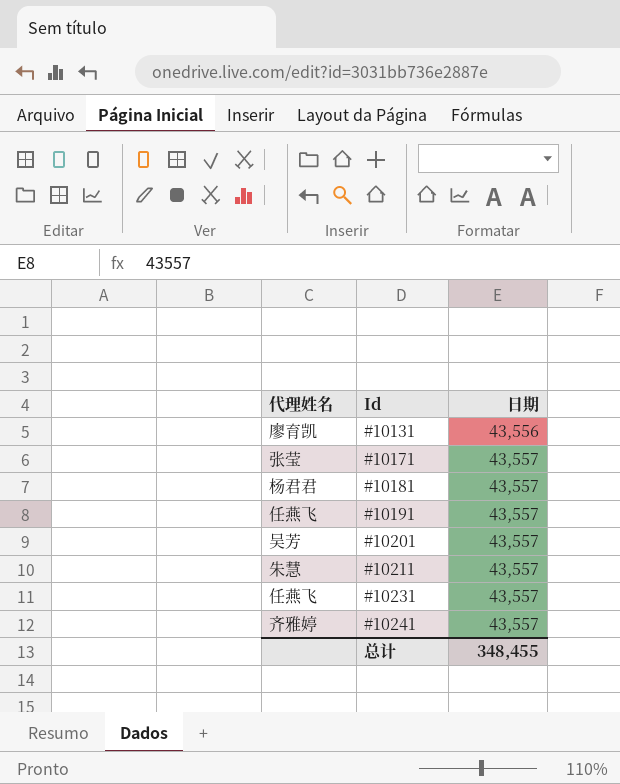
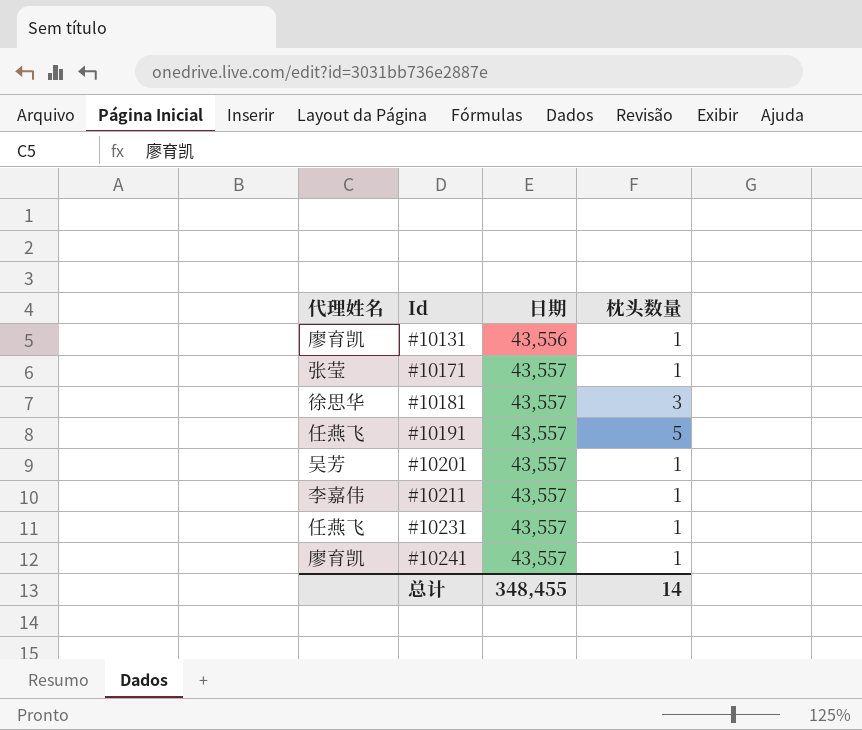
column 枕头数量 | position: none -> 4
#10181 | 代理姓名: 杨君君 -> 徐思华
#10211 | 代理姓名: 朱慧 -> 李嘉伟
#10241 | 代理姓名: 齐雅婷 -> 廖育凯

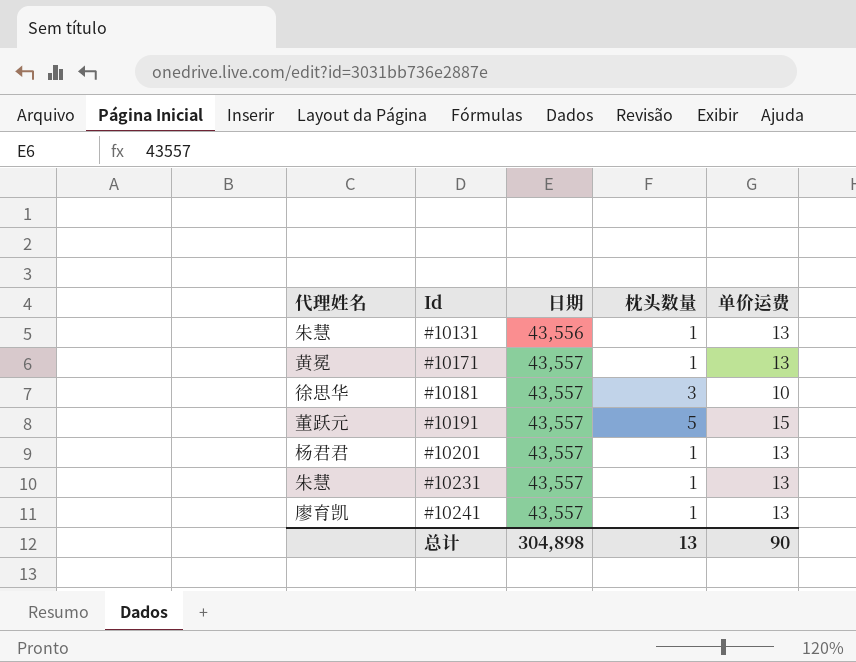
column 单价运费 | position: none -> 5
row #10211: 李嘉伟 | 43,557 | 1 -> none
#10131 | 代理姓名: 廖育凯 -> 朱慧
#10171 | 代理姓名: 张莹 -> 黄冕
#10191 | 代理姓名: 任燕飞 -> 董跃元
#10201 | 代理姓名: 吴芳 -> 杨君君
#10231 | 代理姓名: 任燕飞 -> 朱慧
总计 | 日期: 348,455 -> 304,898
总计 | 枕头数量: 14 -> 13

